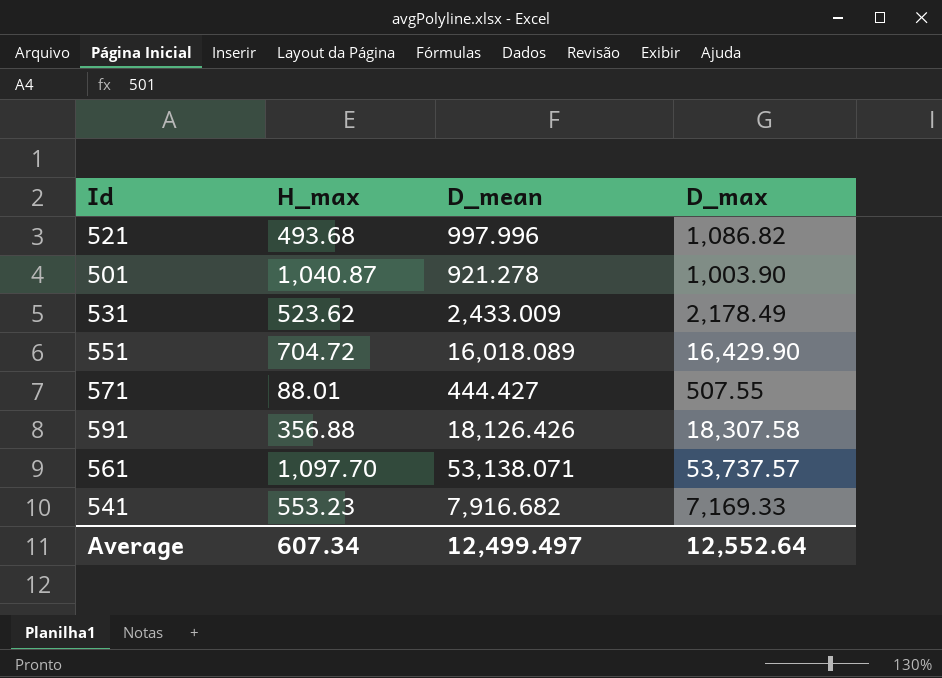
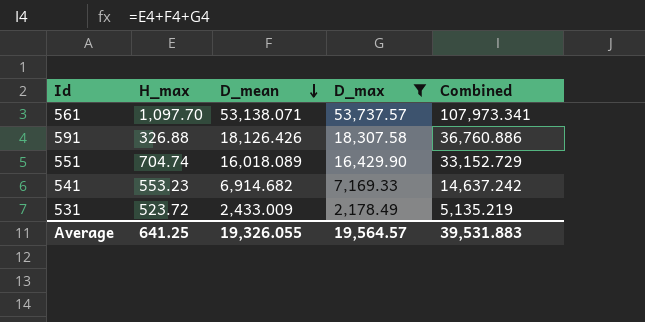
filter: none -> D_max >= 2,178.49
row order: none -> D_mean descending
column Combined | formula: none -> [H_max] + [D_mean] + [D_max]
591 | H_max: 356.88 -> 326.88
551 | H_max: 704.72 -> 704.74
541 | D_mean: 7,916.682 -> 6,914.682
531 | H_max: 523.62 -> 523.72
Average | H_max: 607.34 -> 641.25
Average | D_mean: 12,499.497 -> 19,326.055
Average | D_max: 12,552.64 -> 19,564.57

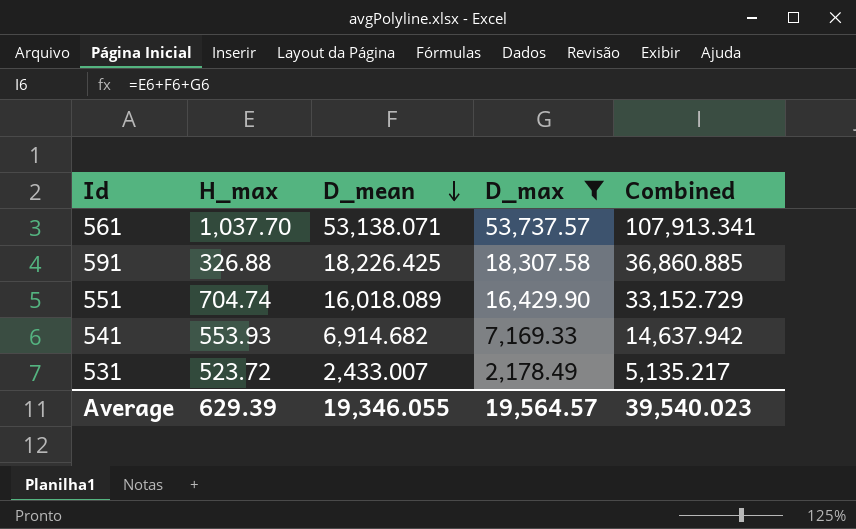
561 | H_max: 1,097.70 -> 1,037.70
561 | Combined: 107,973.341 -> 107,913.341
591 | D_mean: 18,126.426 -> 18,226.425
591 | Combined: 36,760.886 -> 36,860.885
541 | H_max: 553.23 -> 553.93
541 | Combined: 14,637.242 -> 14,637.942
531 | D_mean: 2,433.009 -> 2,433.007
531 | Combined: 5,135.219 -> 5,135.217
Average | H_max: 641.25 -> 629.39
Average | D_mean: 19,326.055 -> 19,346.055
Average | Combined: 39,531.883 -> 39,540.023

